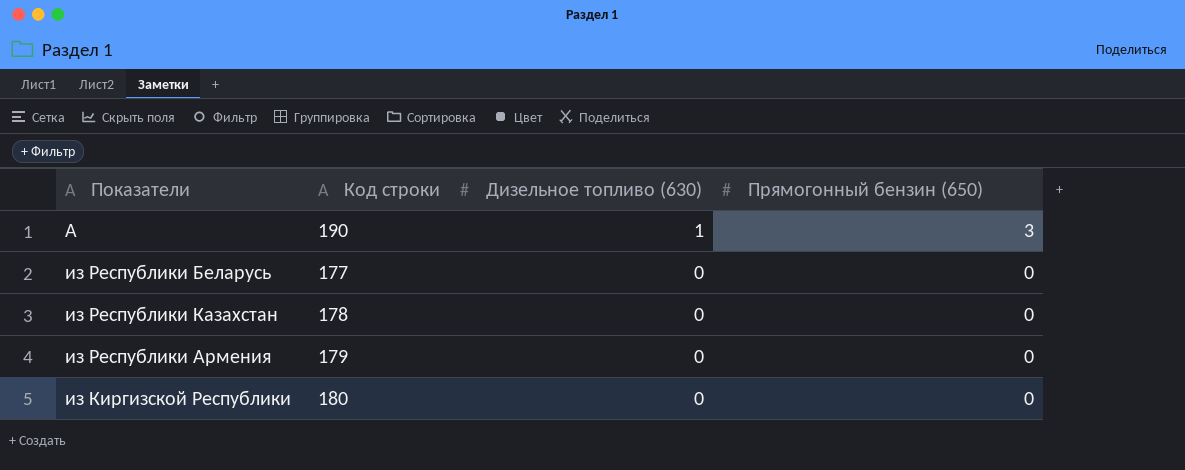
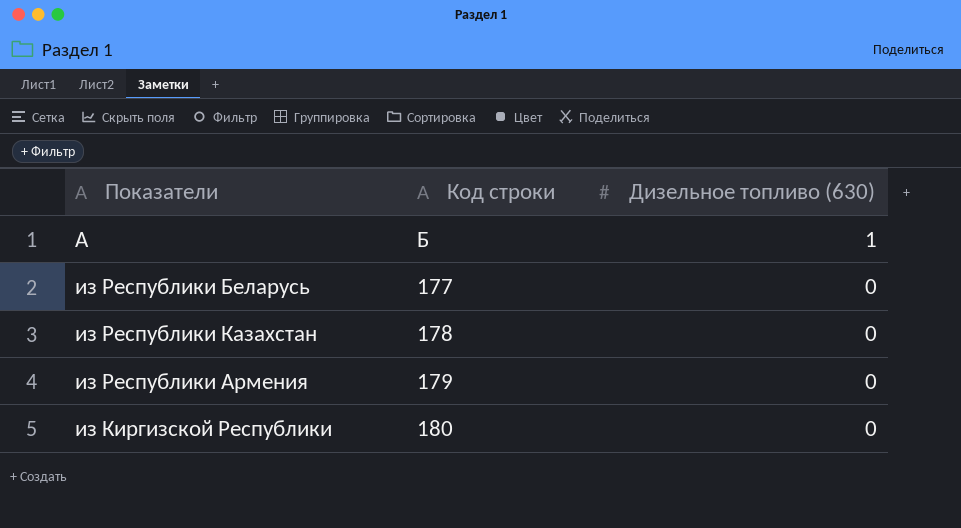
column Прямогонный бензин (650) | position: 4 -> none
А | Код строки: 190 -> Б

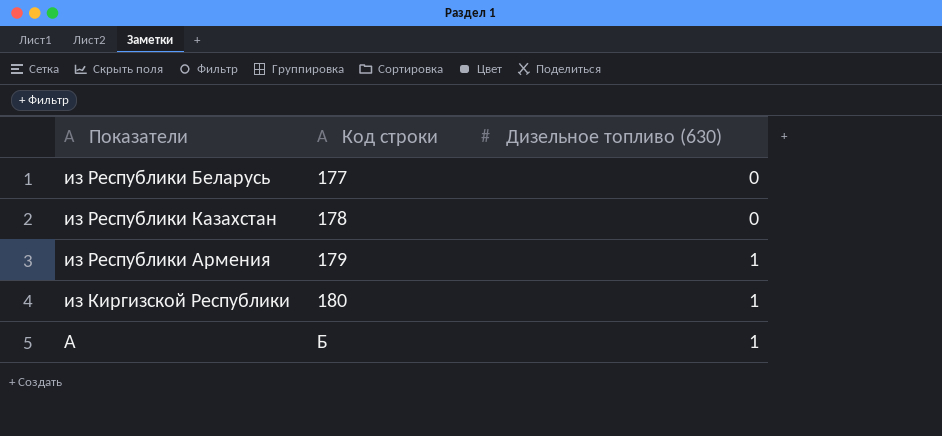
row order: Дизельное топливо (630) descending -> Код строки ascending
из Республики Армения | Дизельное топливо (630): 0 -> 1
из Киргизской Республики | Дизельное топливо (630): 0 -> 1

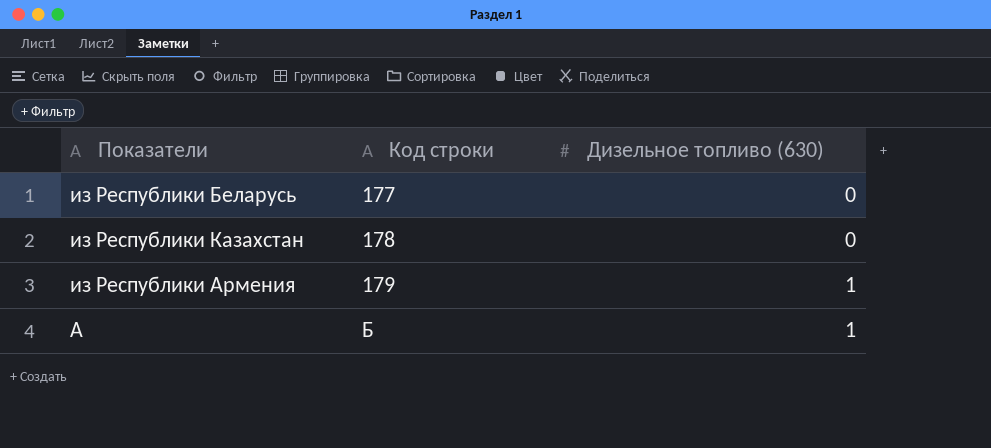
row из Киргизской Республики: 180 | 1 -> none

